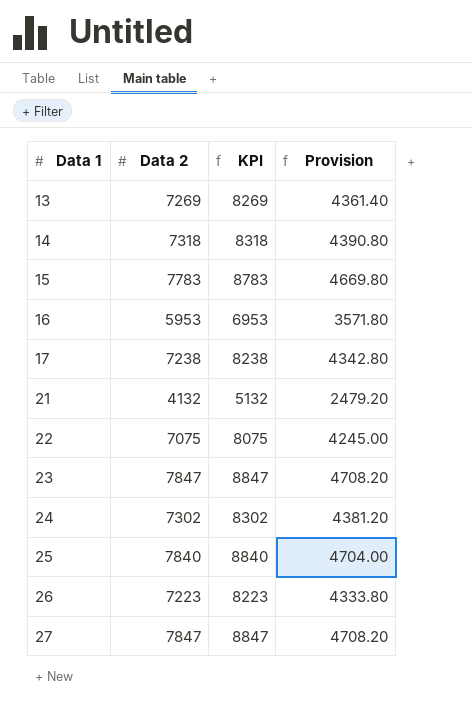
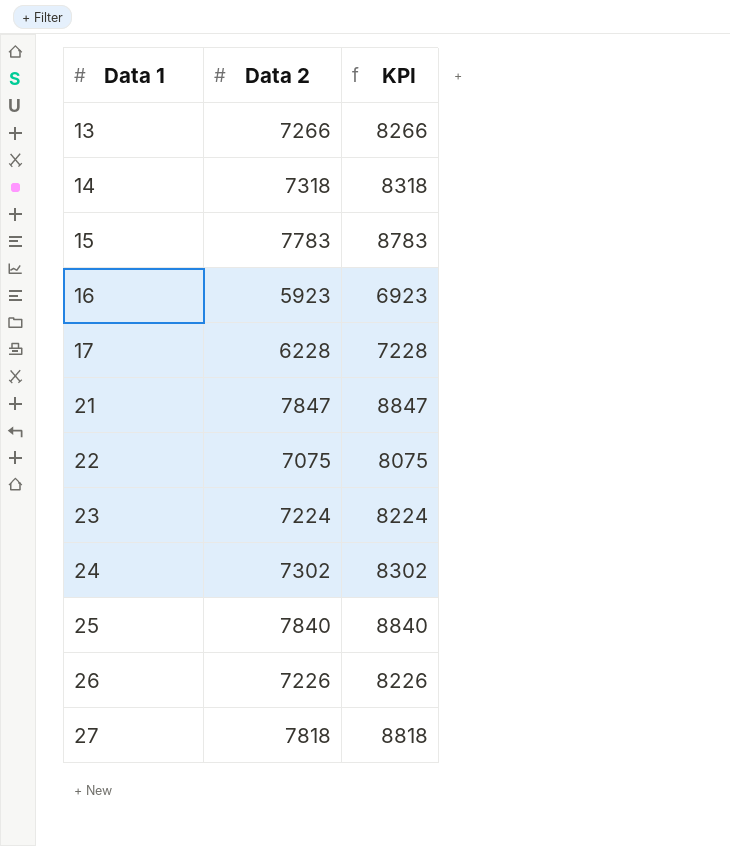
column Provision | formula: [Data 2] * 0.6 -> none
13 | Data 2: 7269 -> 7266
13 | KPI: 8269 -> 8266
16 | Data 2: 5953 -> 5923
16 | KPI: 6953 -> 6923
17 | Data 2: 7238 -> 6228
17 | KPI: 8238 -> 7228
21 | Data 2: 4132 -> 7847
21 | KPI: 5132 -> 8847
23 | Data 2: 7847 -> 7224
23 | KPI: 8847 -> 8224
26 | Data 2: 7223 -> 7226
26 | KPI: 8223 -> 8226
27 | Data 2: 7847 -> 7818
27 | KPI: 8847 -> 8818

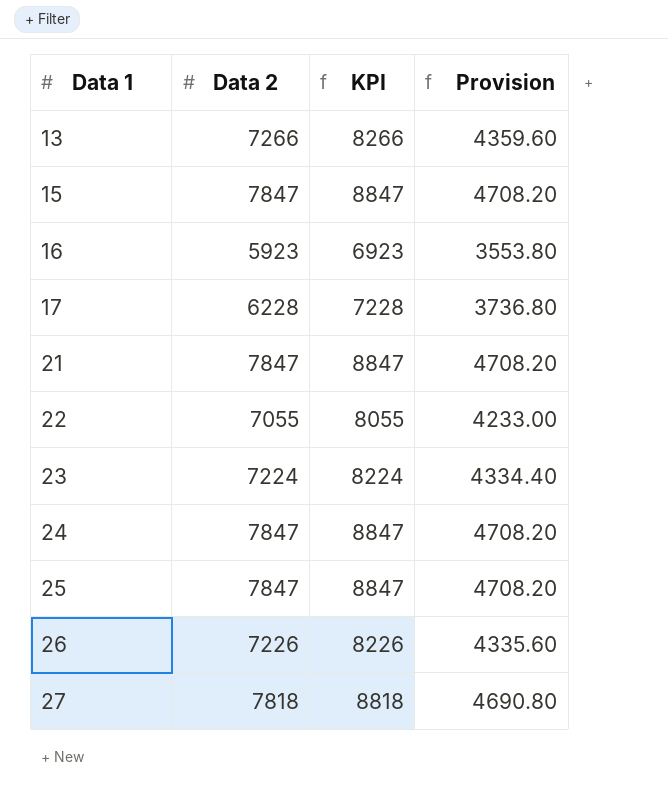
column Provision | formula: none -> [Data 2] * 0.6
row 14: 7318 | 8318 -> none
15 | Data 2: 7783 -> 7847
15 | KPI: 8783 -> 8847
22 | Data 2: 7075 -> 7055
22 | KPI: 8075 -> 8055
24 | Data 2: 7302 -> 7847
24 | KPI: 8302 -> 8847
25 | Data 2: 7840 -> 7847
25 | KPI: 8840 -> 8847

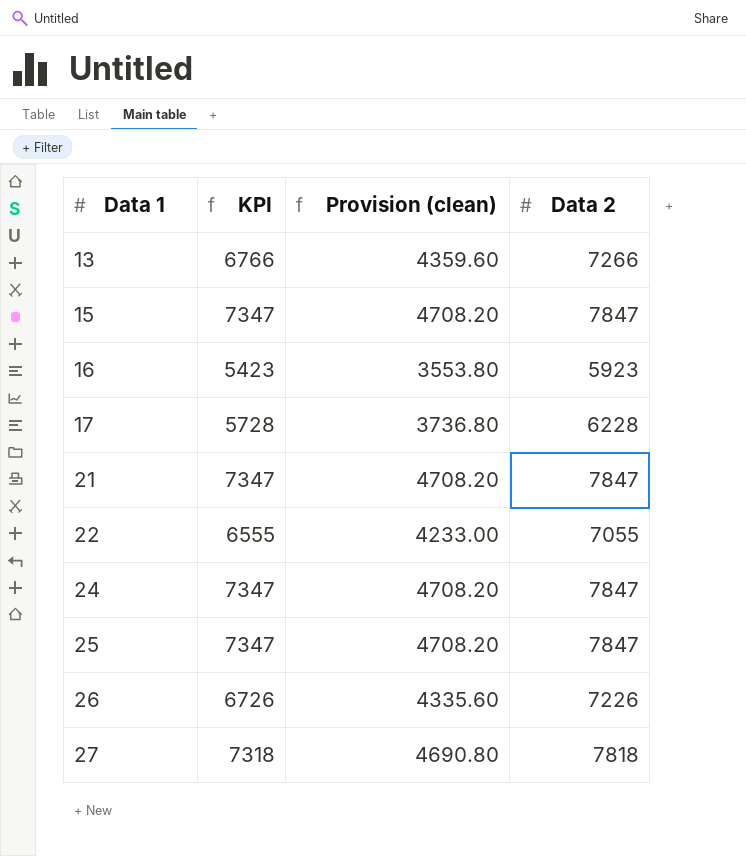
column KPI | formula: [Data 2] + 1000 -> [Data 2] - 500
column name: Provision -> Provision (clean)
column Data 2 | position: 2 -> 4
row 23: 7224 | 8224 | 4334.40 -> none

